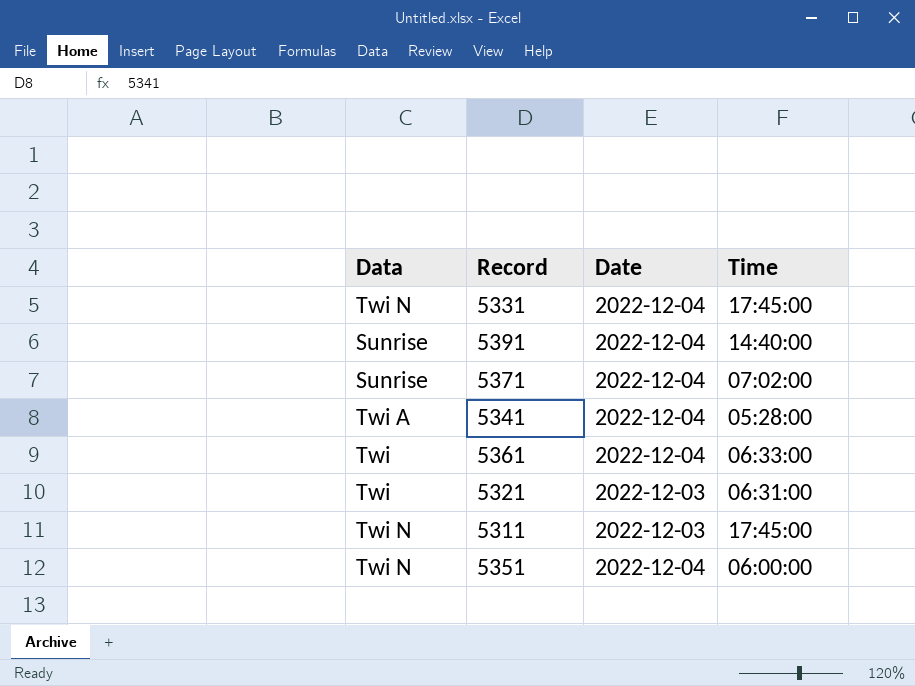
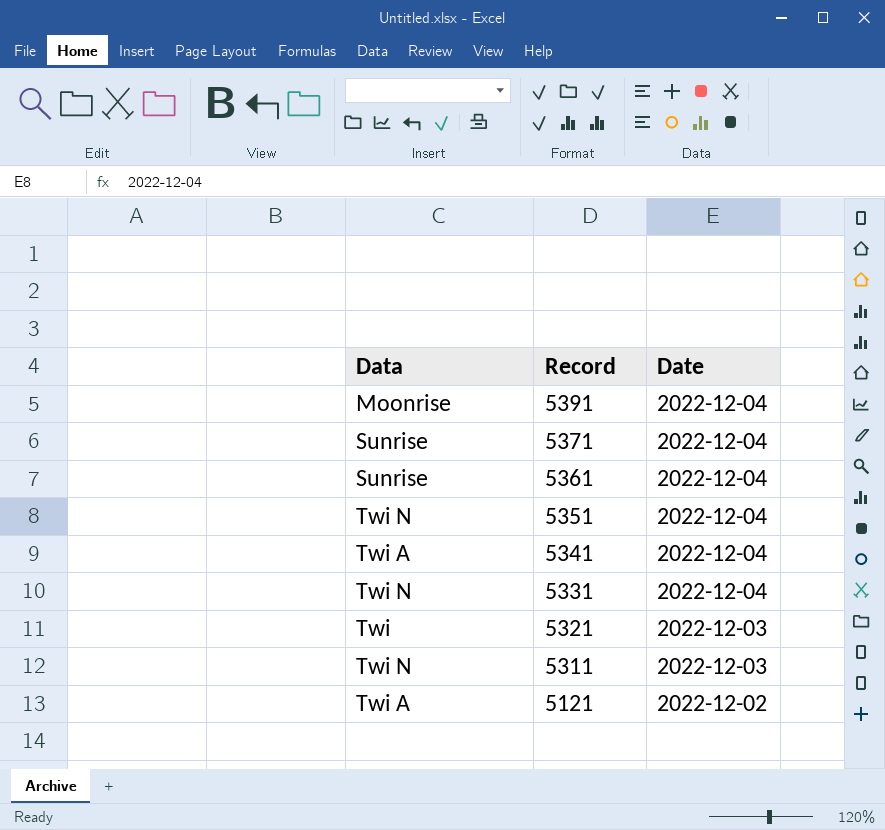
row order: none -> Record descending
column Time | position: 4 -> none
5391 | Data: Sunrise -> Moonrise
5361 | Data: Twi -> Sunrise
row 5121: none -> Twi A | 2022-12-02

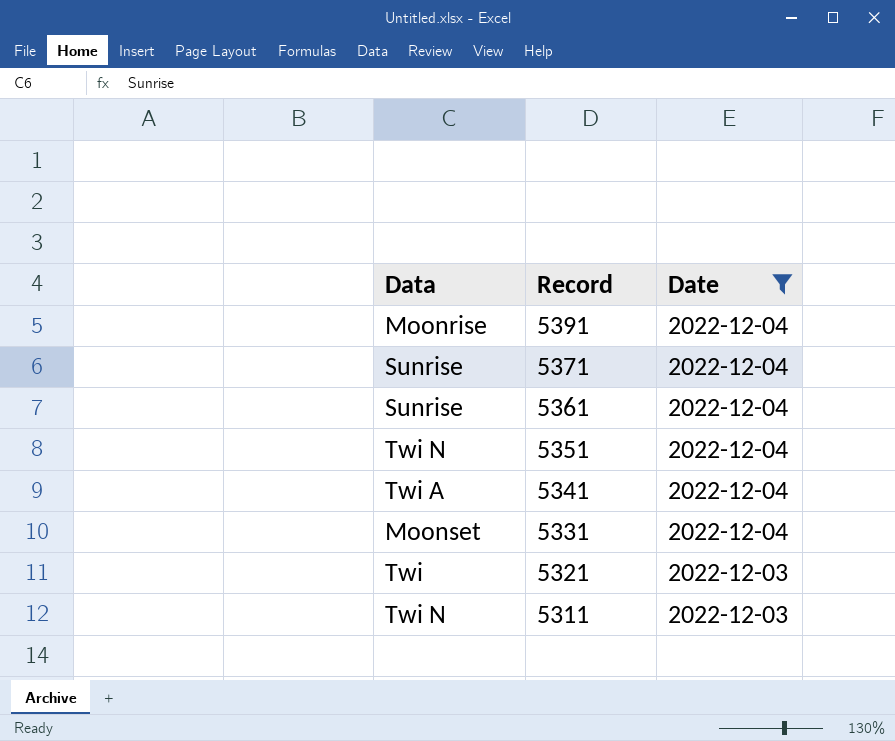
filter: none -> Date != 2022-12-02
5331 | Data: Twi N -> Moonset

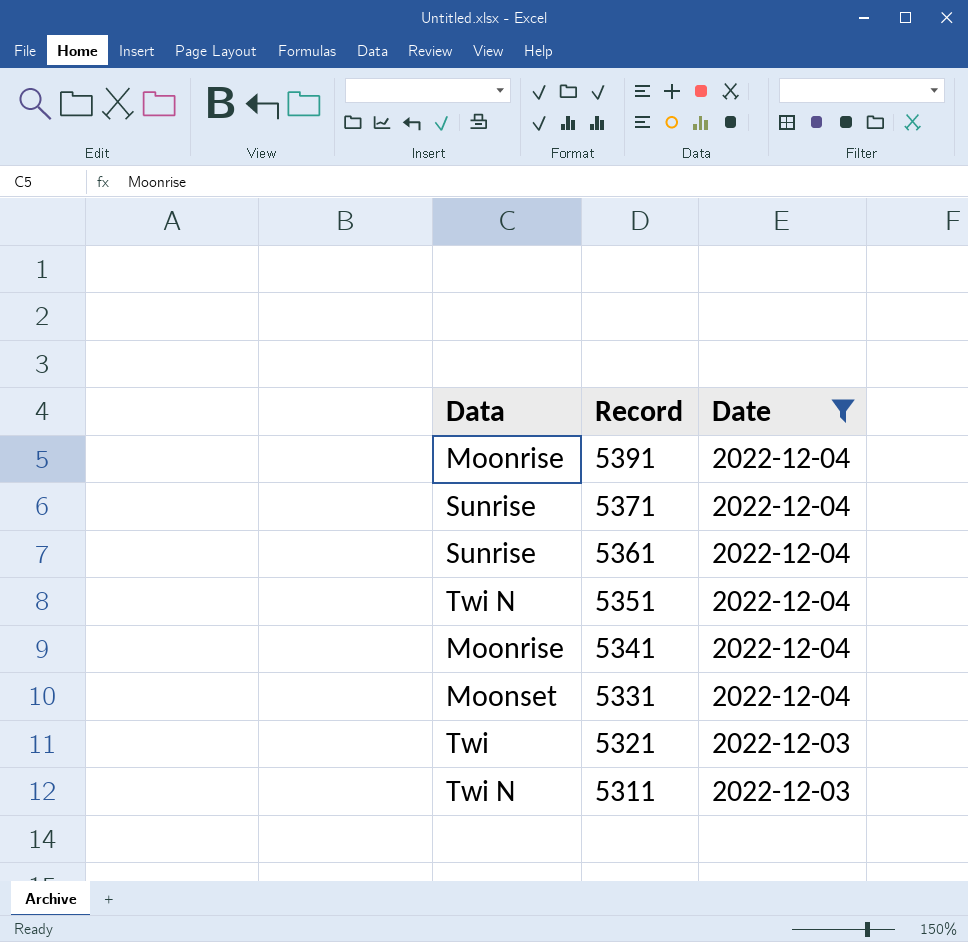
5341 | Data: Twi A -> Moonrise

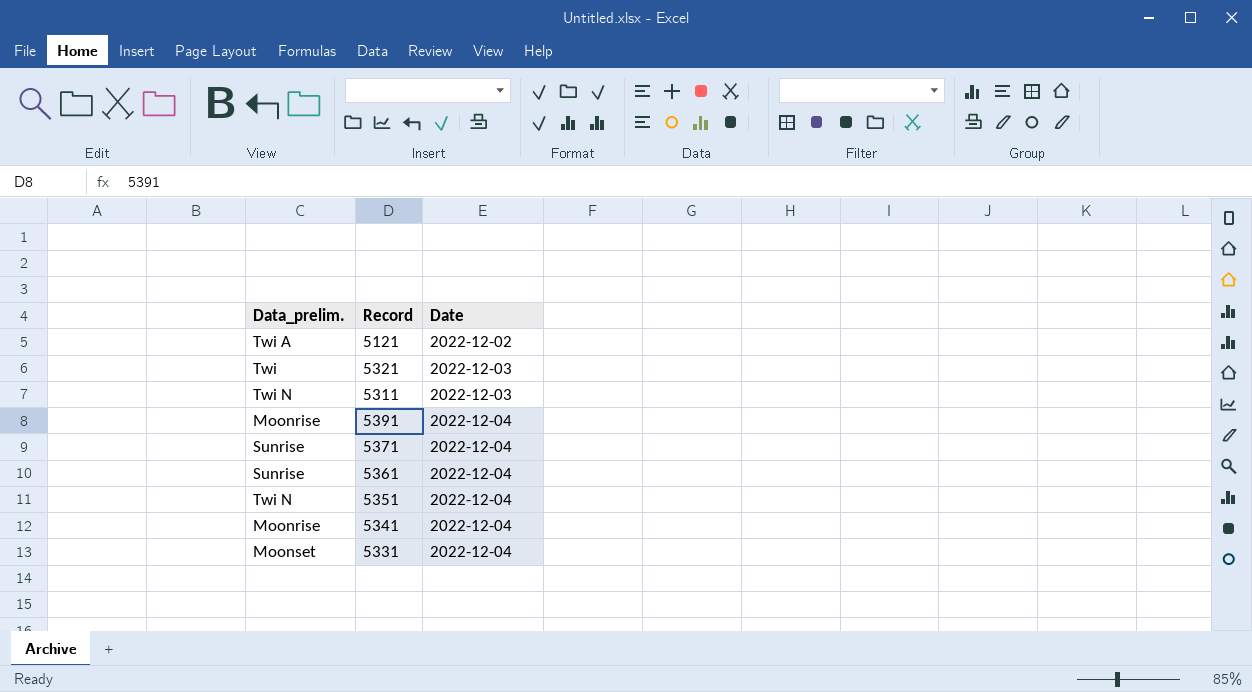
filter: Date != 2022-12-02 -> none
row order: Record descending -> Date ascending
column name: Data -> Data_prelim.

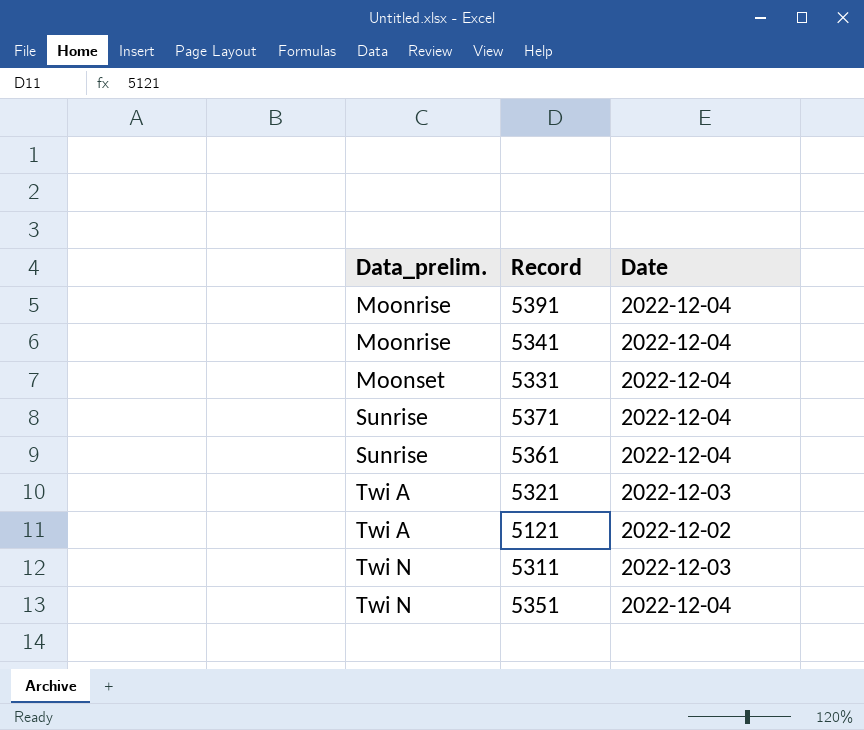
row order: Date ascending -> Data_prelim. ascending
5321 | Data_prelim.: Twi -> Twi A

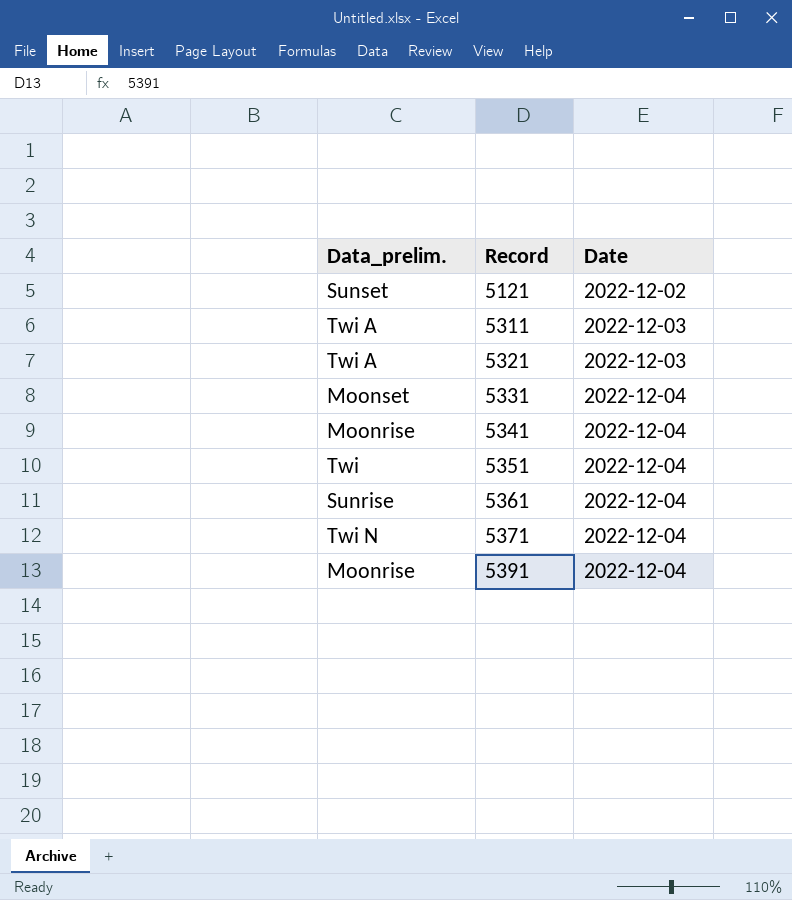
row order: Data_prelim. ascending -> Record ascending
5121 | Data_prelim.: Twi A -> Sunset
5311 | Data_prelim.: Twi N -> Twi A
5351 | Data_prelim.: Twi N -> Twi
5371 | Data_prelim.: Sunrise -> Twi N

